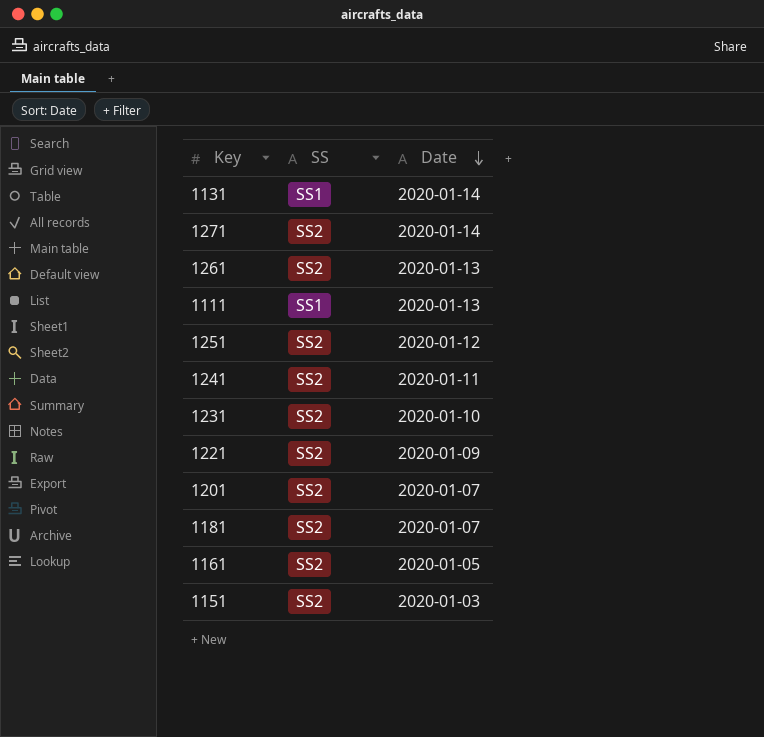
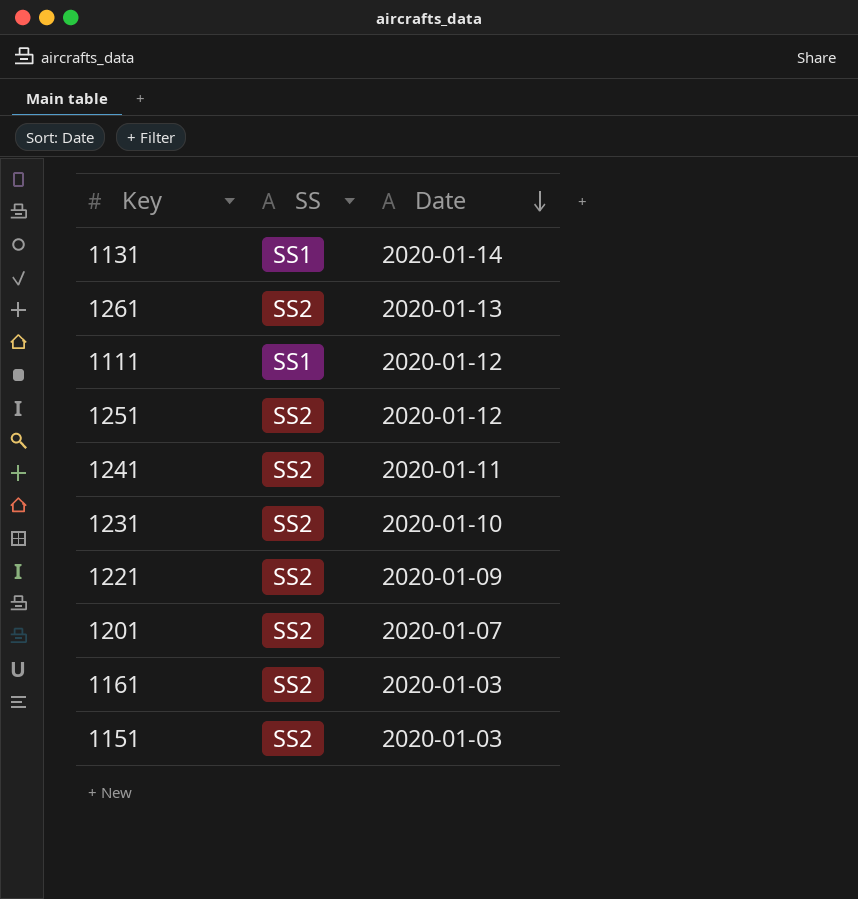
row 1271: SS2 | 2020-01-14 -> none
row 1181: SS2 | 2020-01-07 -> none
1111 | Date: 2020-01-13 -> 2020-01-12
1161 | Date: 2020-01-05 -> 2020-01-03

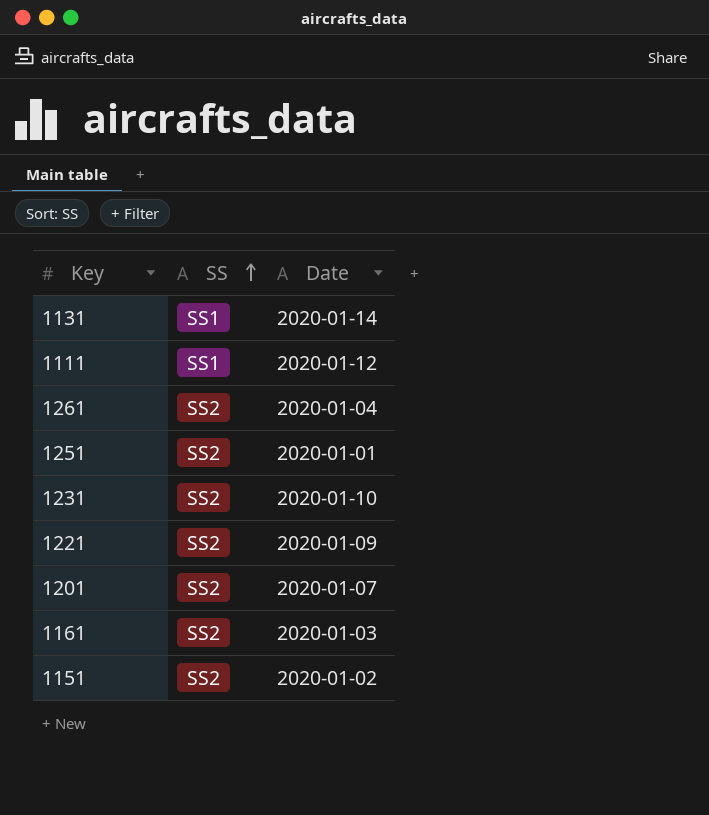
row order: Date descending -> SS ascending
row 1241: SS2 | 2020-01-11 -> none
1261 | Date: 2020-01-13 -> 2020-01-04
1251 | Date: 2020-01-12 -> 2020-01-01
1151 | Date: 2020-01-03 -> 2020-01-02

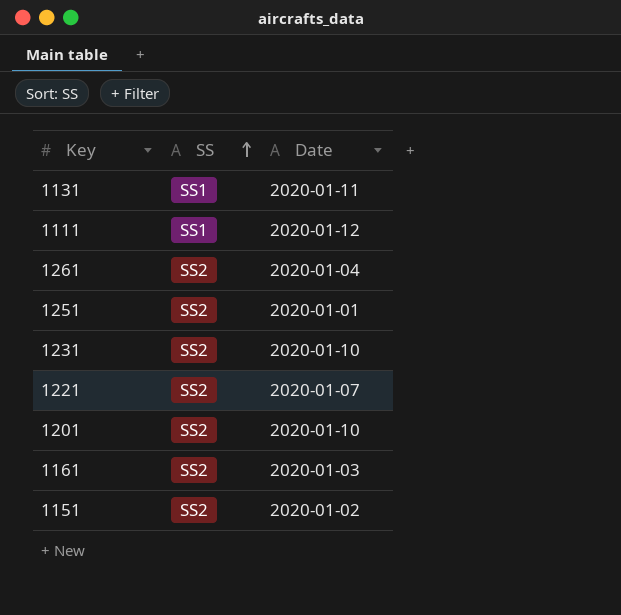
1131 | Date: 2020-01-14 -> 2020-01-11
1221 | Date: 2020-01-09 -> 2020-01-07
1201 | Date: 2020-01-07 -> 2020-01-10

